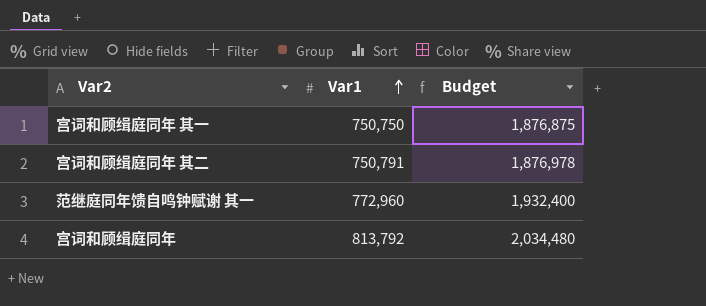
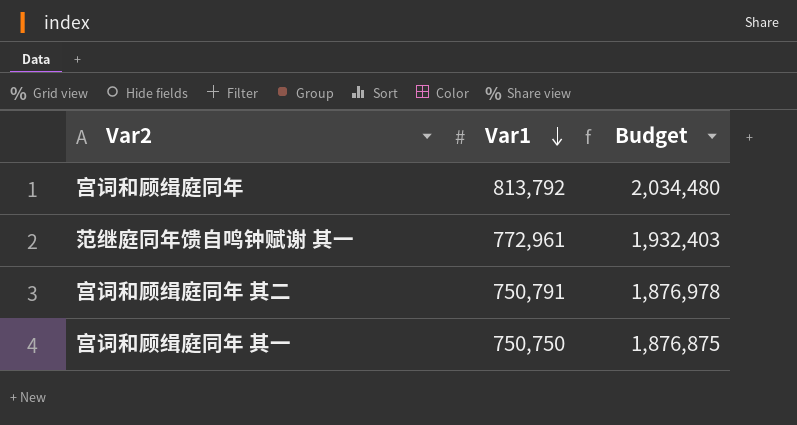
row order: Var1 ascending -> Var1 descending
范继庭同年馈自鸣钟赋谢 其一 | Var1: 772,960 -> 772,961
范继庭同年馈自鸣钟赋谢 其一 | Budget: 1,932,400 -> 1,932,403

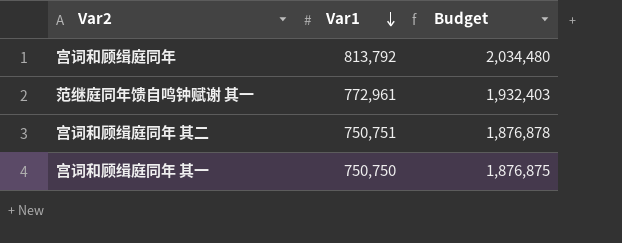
宫词和顾缉庭同年 其二 | Var1: 750,791 -> 750,751
宫词和顾缉庭同年 其二 | Budget: 1,876,978 -> 1,876,878

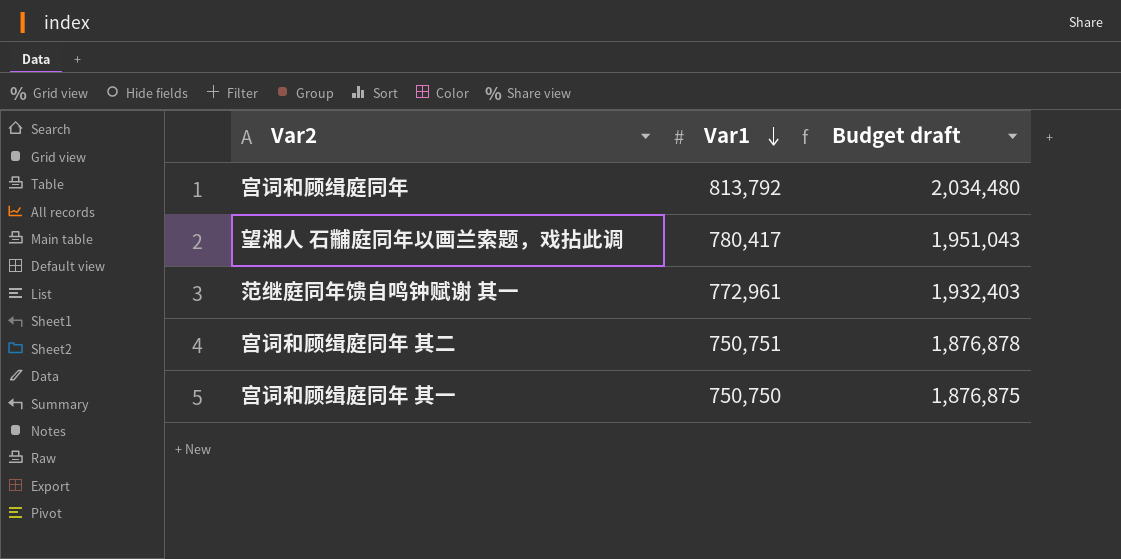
column name: Budget -> Budget draft
row 望湘人 石黼庭同年以画兰索题，戏拈此调: none -> 780,417 | 1,951,043

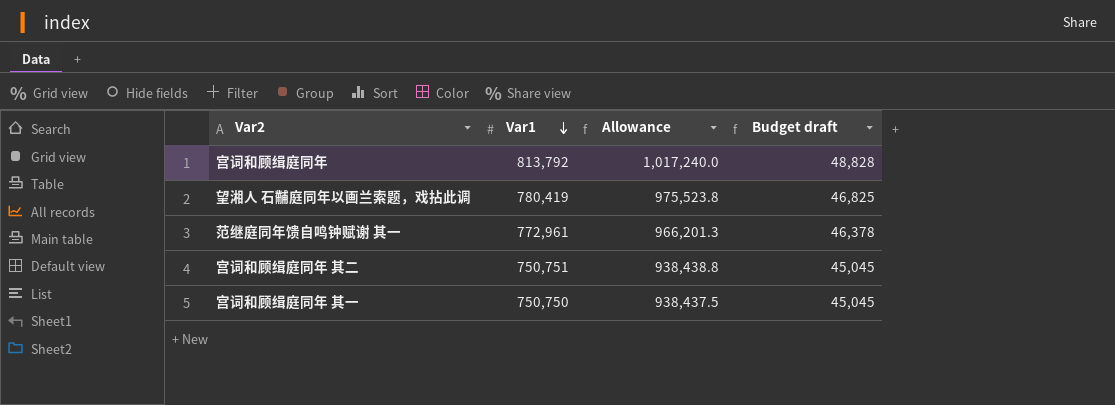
column Allowance | formula: none -> [Var1] * 1.25
column Budget draft | formula: [Var1] * 2.5 -> [Var1] * 0.06
望湘人 石黼庭同年以画兰索题，戏拈此调 | Var1: 780,417 -> 780,419

